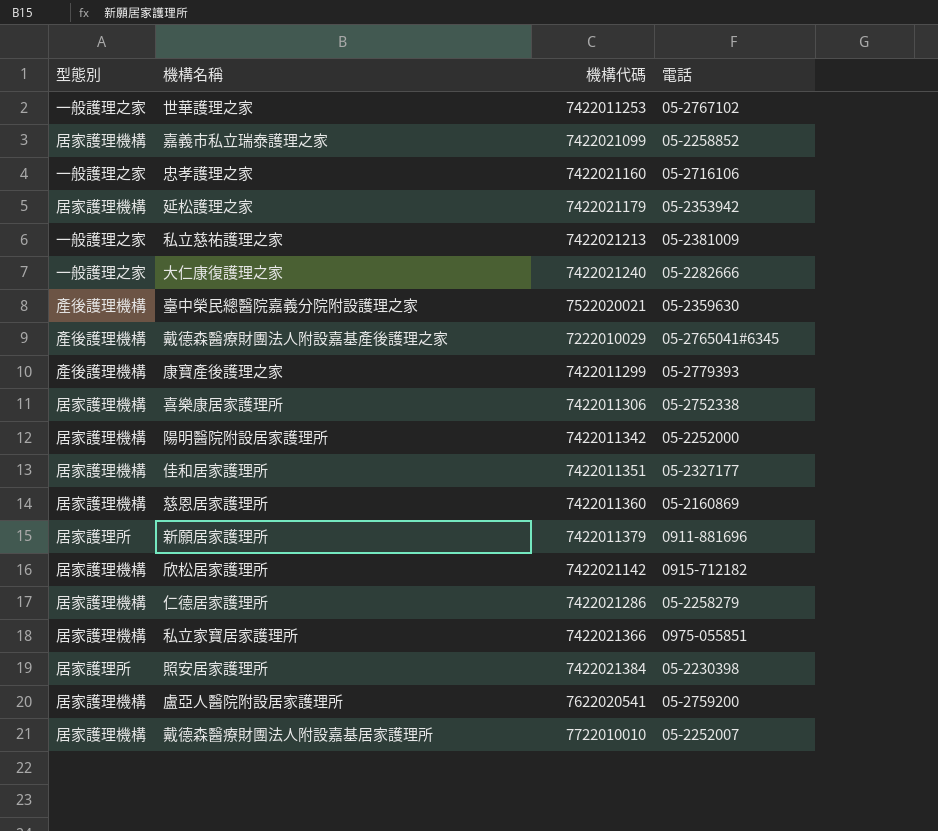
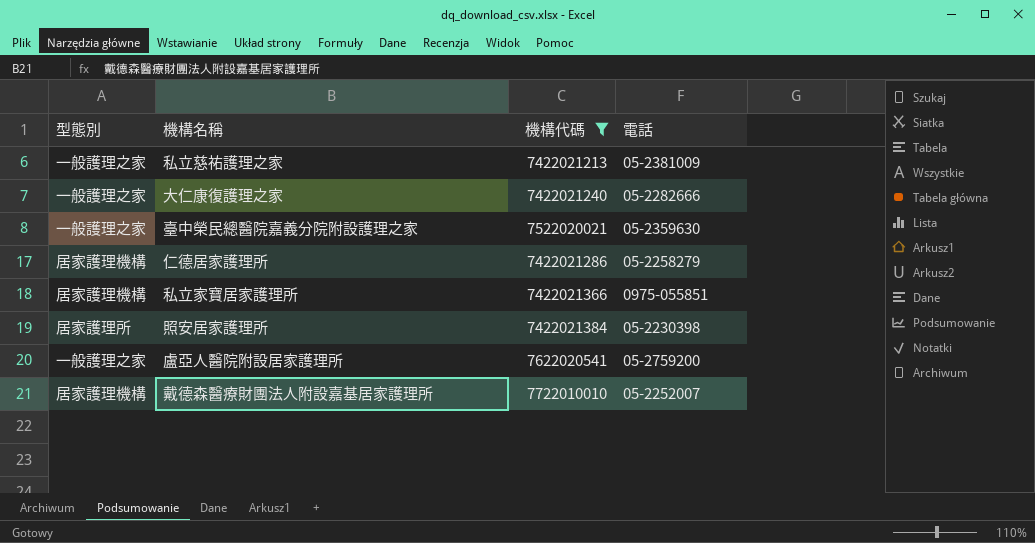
filter: none -> 機構代碼 >= 7422021213
臺中榮民總醫院嘉義分院附設護理之家 | 型態別: 產後護理機構 -> 一般護理之家
盧亞人醫院附設居家護理所 | 型態別: 居家護理機構 -> 一般護理之家

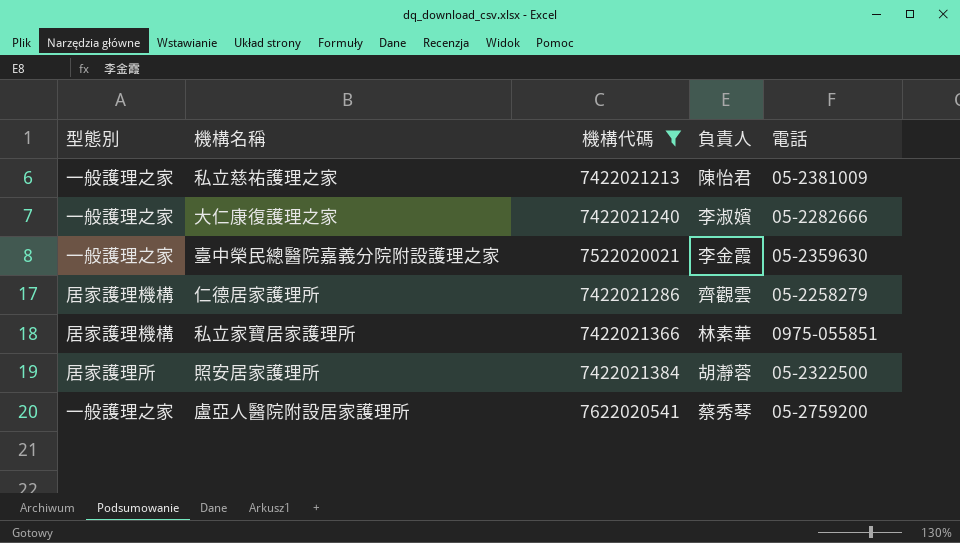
column 負責人 | position: none -> 4
row 戴德森醫療財團法人附設嘉基居家護理所: 居家護理機構 | 7722010010 | 05-2252007 -> none
照安居家護理所 | 電話: 05-2230398 -> 05-2322500

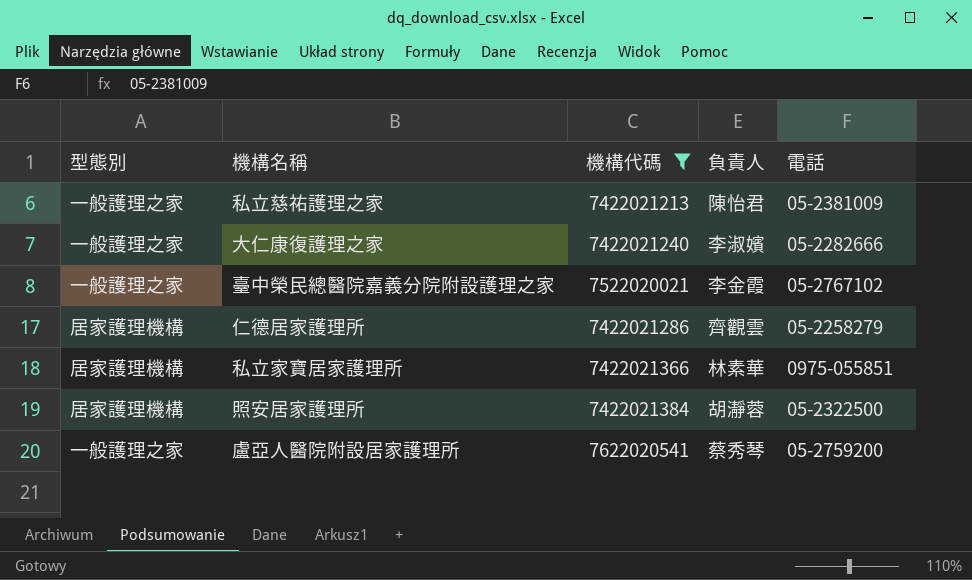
臺中榮民總醫院嘉義分院附設護理之家 | 電話: 05-2359630 -> 05-2767102
照安居家護理所 | 型態別: 居家護理所 -> 居家護理機構

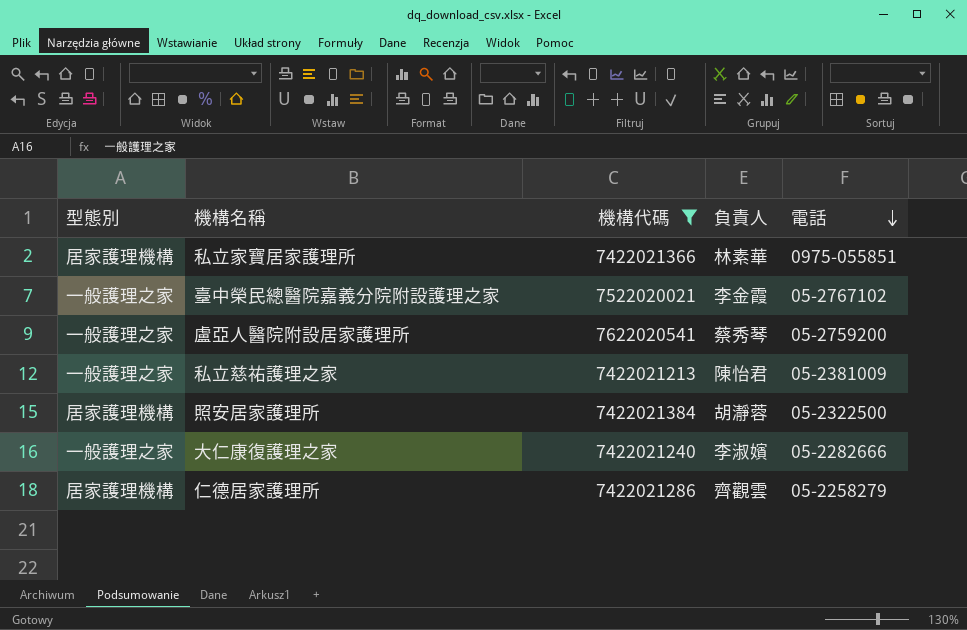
row order: none -> 電話 descending

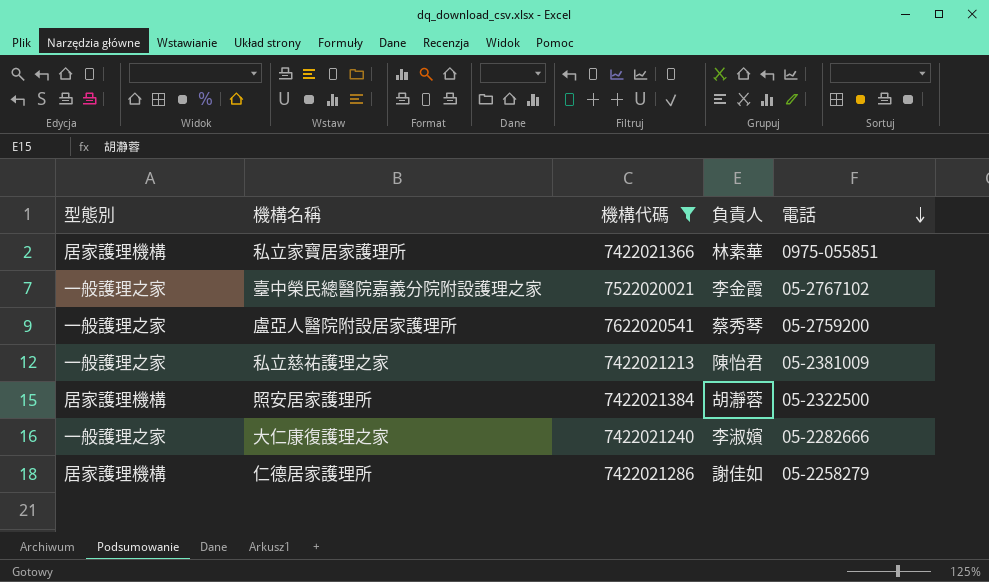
仁德居家護理所 | 負責人: 齊觀雲 -> 謝佳如

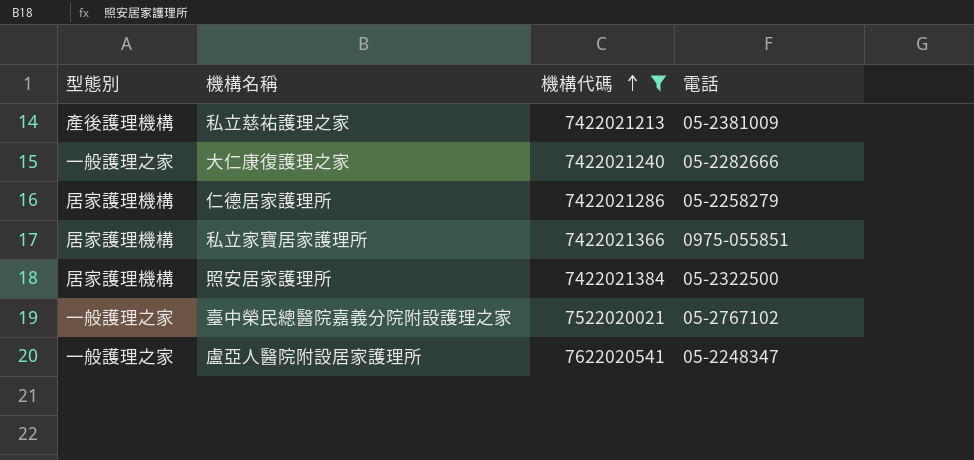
row order: 電話 descending -> 機構代碼 ascending
column 負責人 | position: 4 -> none
私立慈祐護理之家 | 型態別: 一般護理之家 -> 產後護理機構
盧亞人醫院附設居家護理所 | 電話: 05-2759200 -> 05-2248347

